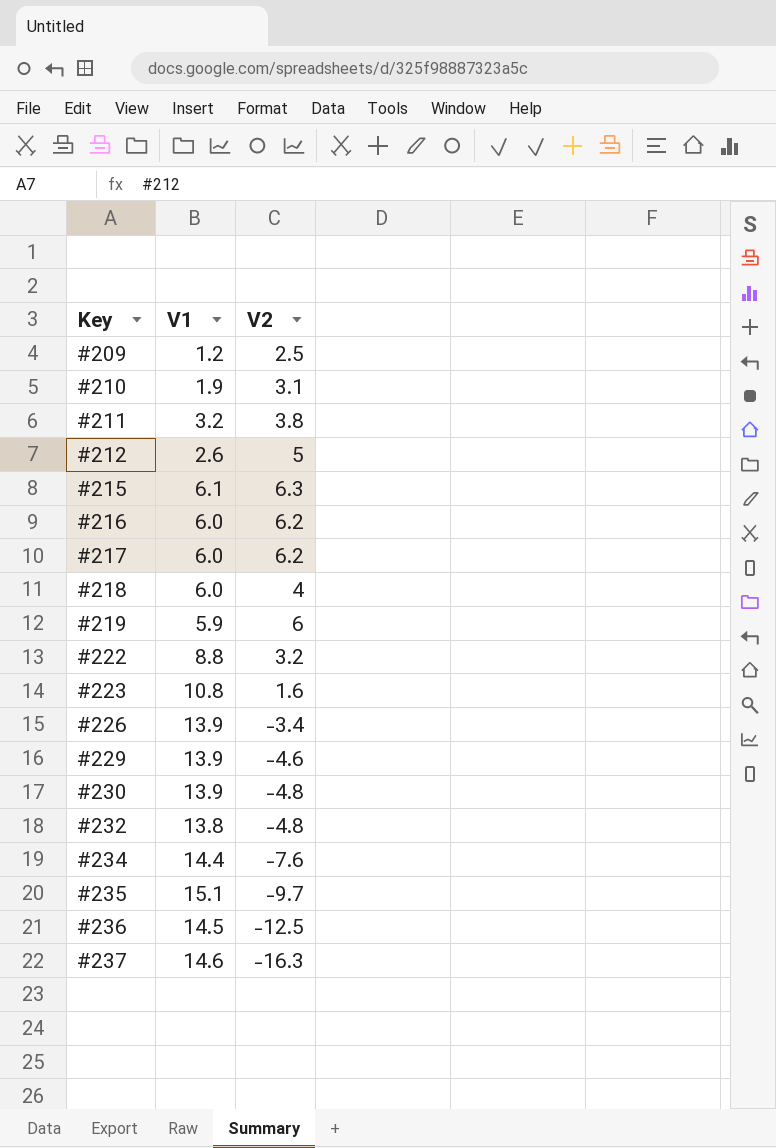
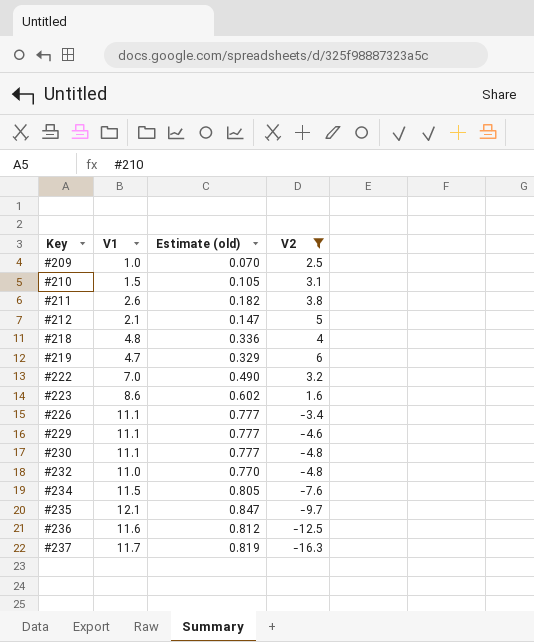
filter: none -> V2 <= 6
column Estimate (old) | formula: none -> [V1] * 0.07
#209 | V1: 1.2 -> 1.0
#210 | V1: 1.9 -> 1.5
#211 | V1: 3.2 -> 2.6
#212 | V1: 2.6 -> 2.1
#218 | V1: 6.0 -> 4.8
#219 | V1: 5.9 -> 4.7
#222 | V1: 8.8 -> 7.0
#223 | V1: 10.8 -> 8.6
#226 | V1: 13.9 -> 11.1
#229 | V1: 13.9 -> 11.1
#230 | V1: 13.9 -> 11.1
#232 | V1: 13.8 -> 11.0
#234 | V1: 14.4 -> 11.5
#235 | V1: 15.1 -> 12.1
#236 | V1: 14.5 -> 11.6
#237 | V1: 14.6 -> 11.7

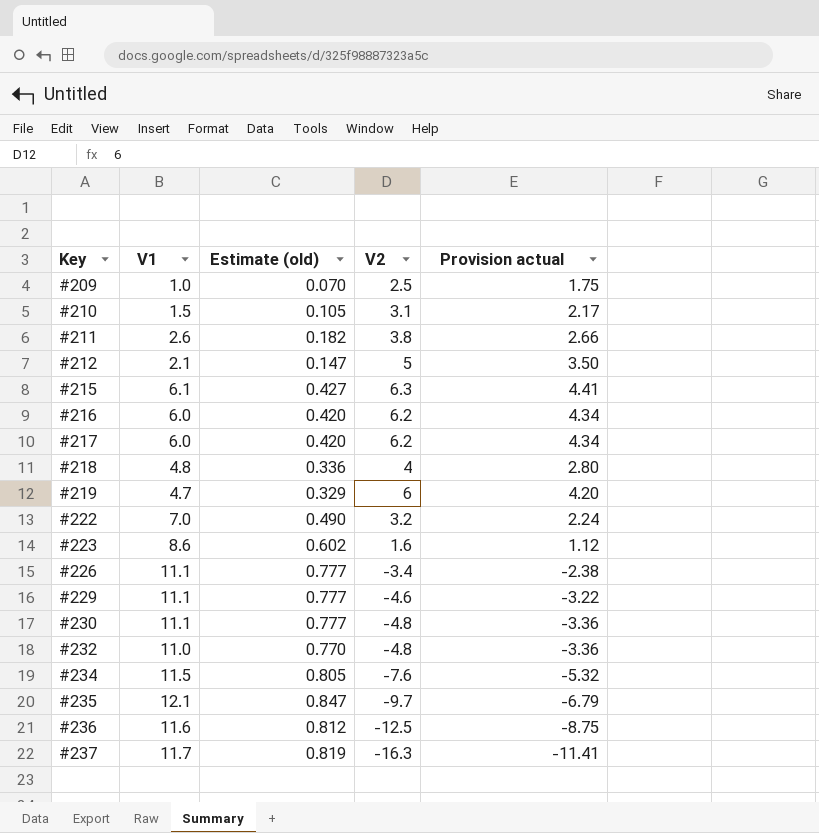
filter: V2 <= 6 -> none
column Provision actual | formula: none -> [V2] * 0.7

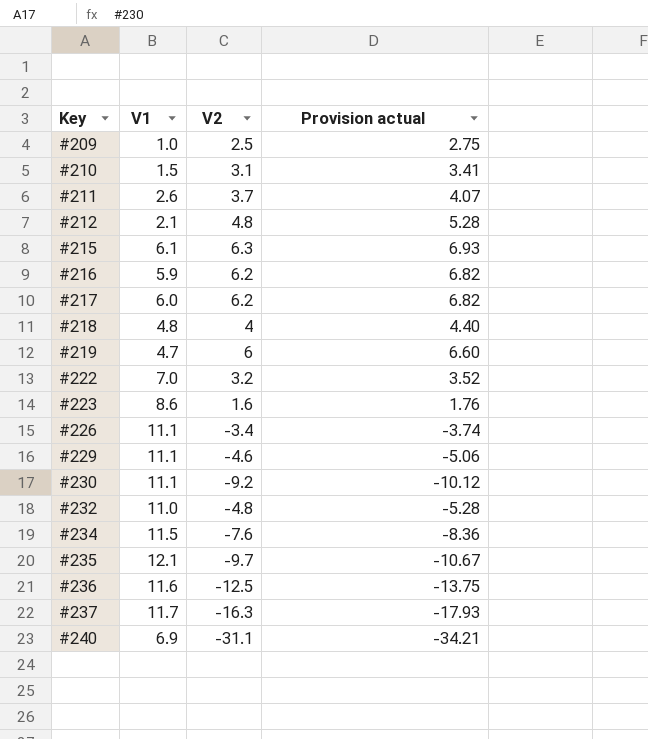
column Estimate (old) | formula: [V1] * 0.07 -> none
column Provision actual | formula: [V2] * 0.7 -> [V2] * 1.1
#211 | V2: 3.8 -> 3.7
#212 | V2: 5 -> 4.8
#216 | V1: 6.0 -> 5.9
#230 | V2: -4.8 -> -9.2
row #240: none -> 6.9 | -31.1 | -34.21

